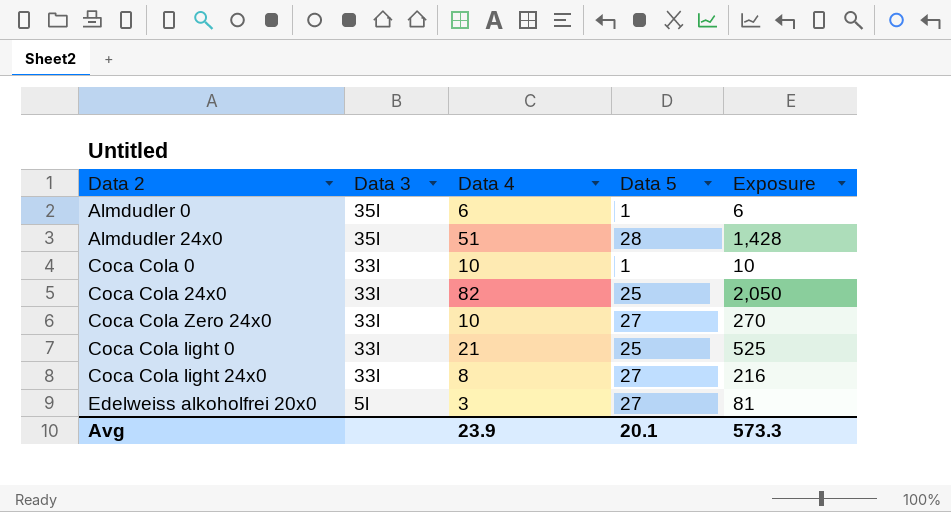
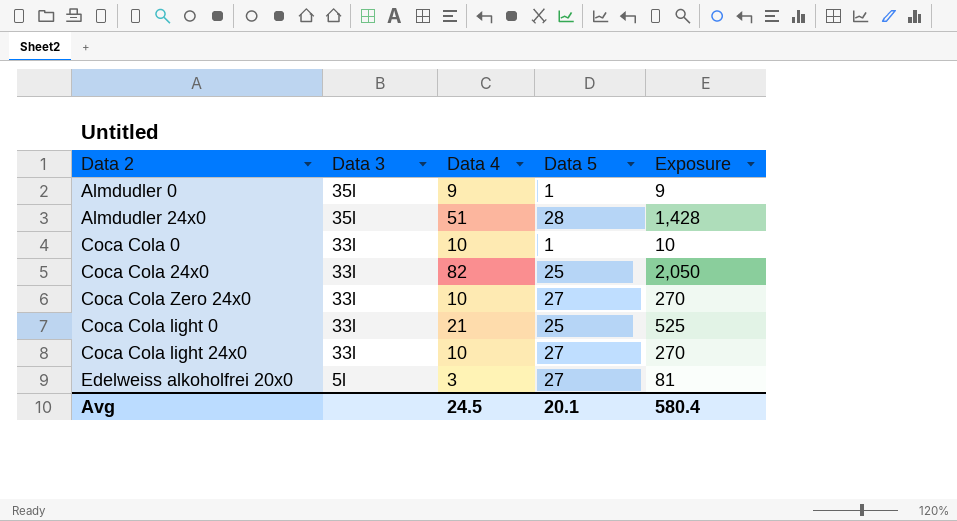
Almdudler 0 | Data 4: 6 -> 9
Almdudler 0 | Exposure: 6 -> 9
Coca Cola light 24x0 | Data 4: 8 -> 10
Coca Cola light 24x0 | Exposure: 216 -> 270
Avg | Data 4: 23.9 -> 24.5
Avg | Exposure: 573.3 -> 580.4

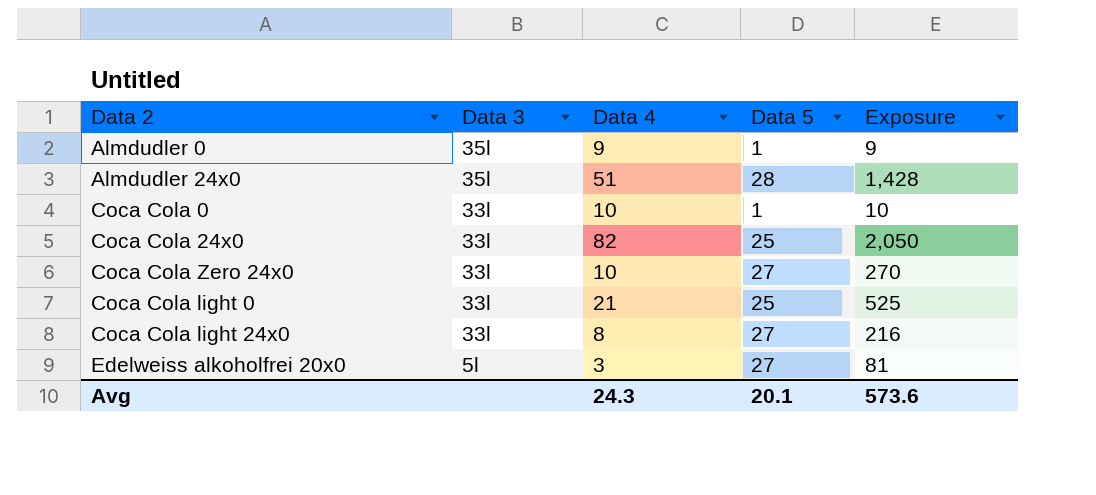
Coca Cola light 24x0 | Data 4: 10 -> 8
Coca Cola light 24x0 | Exposure: 270 -> 216
Avg | Data 4: 24.5 -> 24.3
Avg | Exposure: 580.4 -> 573.6

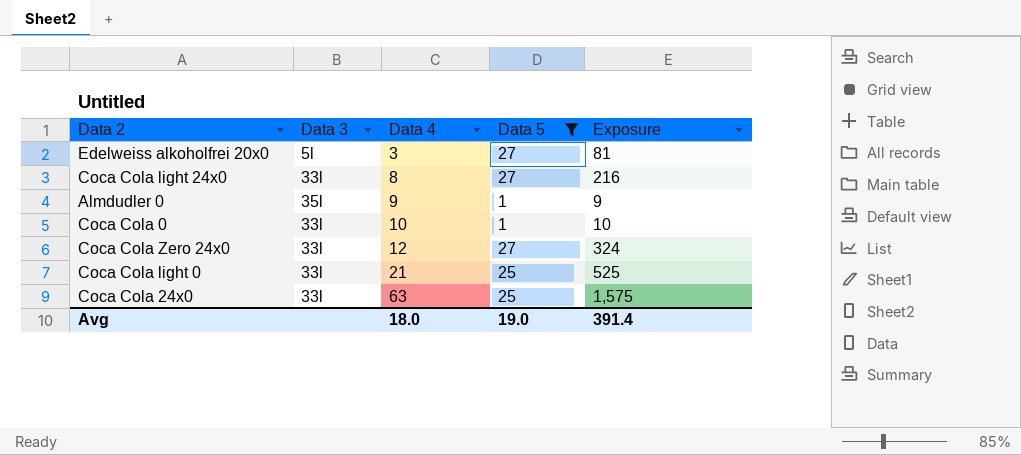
filter: none -> Data 5 != 28
row order: Data 3 descending -> Data 4 ascending
Coca Cola Zero 24x0 | Data 4: 10 -> 12
Coca Cola Zero 24x0 | Exposure: 270 -> 324
Coca Cola 24x0 | Data 4: 82 -> 63
Coca Cola 24x0 | Exposure: 2,050 -> 1,575
Avg | Data 4: 24.3 -> 18.0
Avg | Data 5: 20.1 -> 19.0
Avg | Exposure: 573.6 -> 391.4

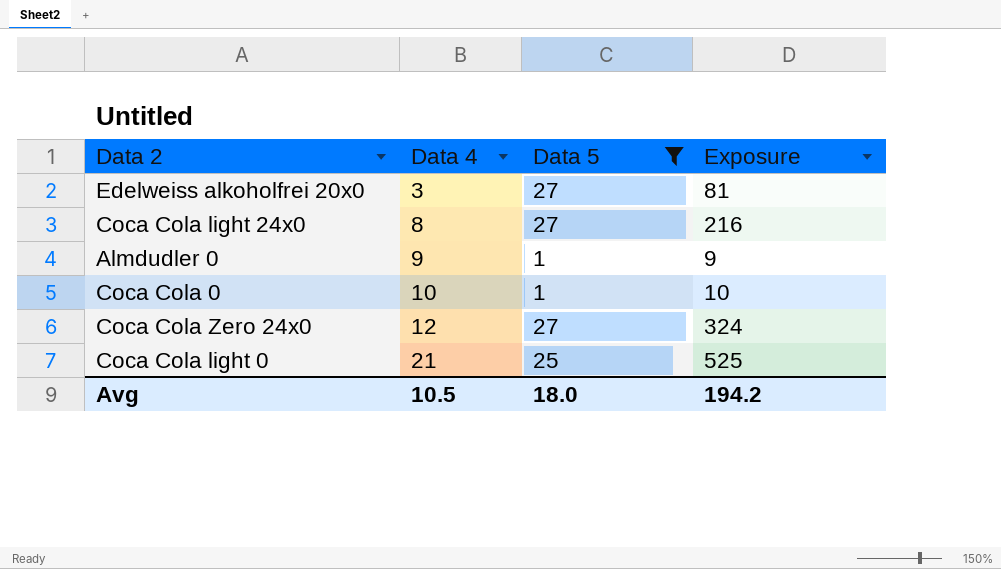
column Data 3 | position: 2 -> none
row Coca Cola 24x0: 33l | 63 | 25 | 1,575 -> none
Avg | Data 4: 18.0 -> 10.5
Avg | Data 5: 19.0 -> 18.0
Avg | Exposure: 391.4 -> 194.2

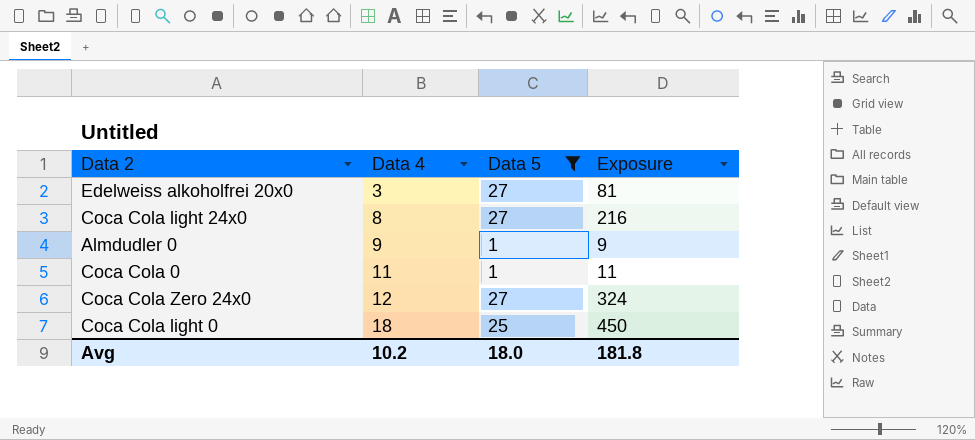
Coca Cola 0 | Data 4: 10 -> 11
Coca Cola 0 | Exposure: 10 -> 11
Coca Cola light 0 | Data 4: 21 -> 18
Coca Cola light 0 | Exposure: 525 -> 450
Avg | Data 4: 10.5 -> 10.2
Avg | Exposure: 194.2 -> 181.8

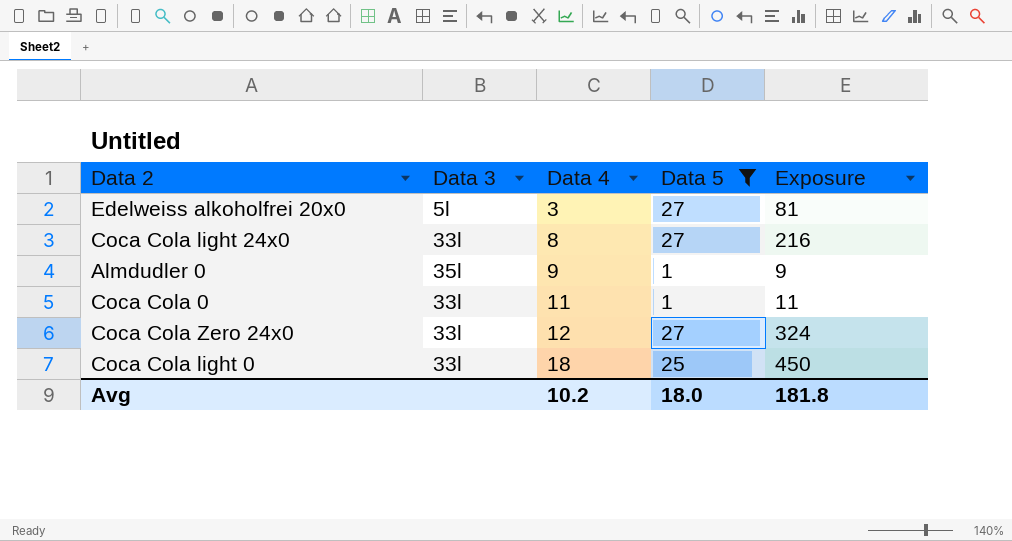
column Data 3 | position: none -> 2

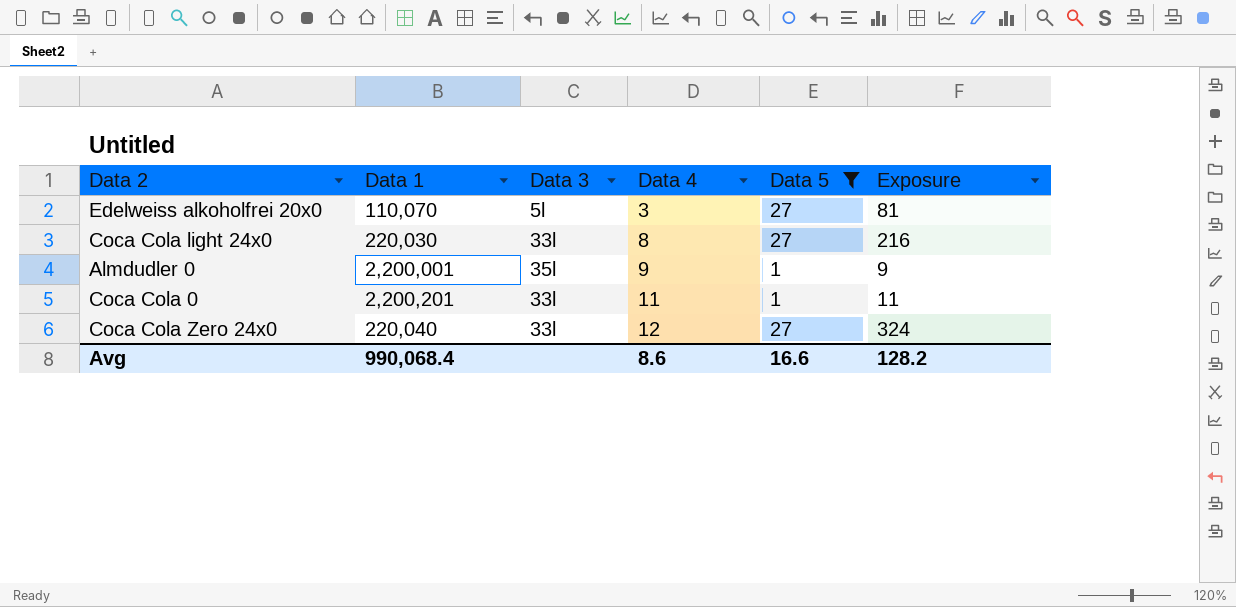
column Data 1 | position: none -> 2
row Coca Cola light 0: 33l | 18 | 25 | 450 -> none
Avg | Data 4: 10.2 -> 8.6
Avg | Data 5: 18.0 -> 16.6
Avg | Exposure: 181.8 -> 128.2

